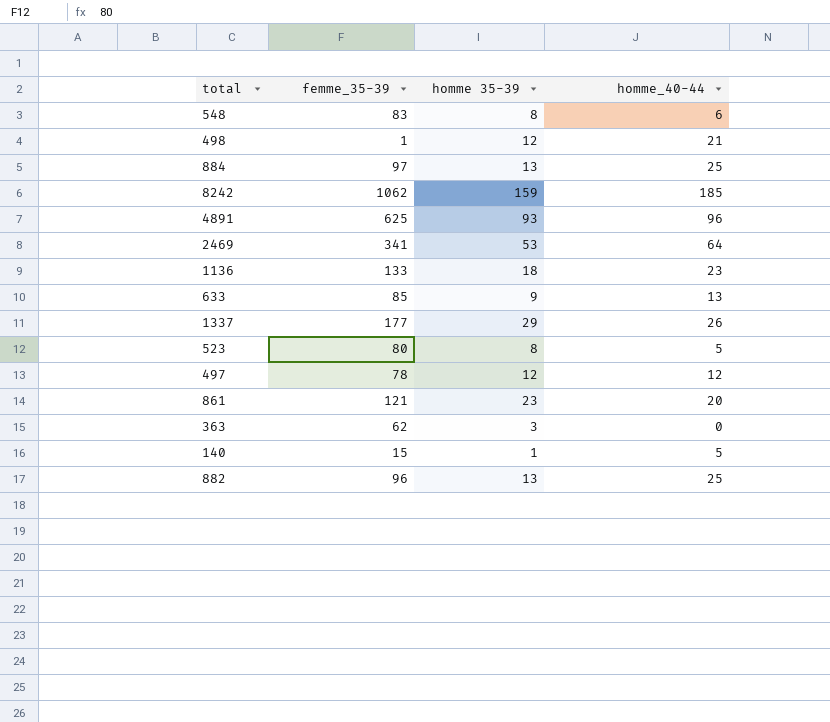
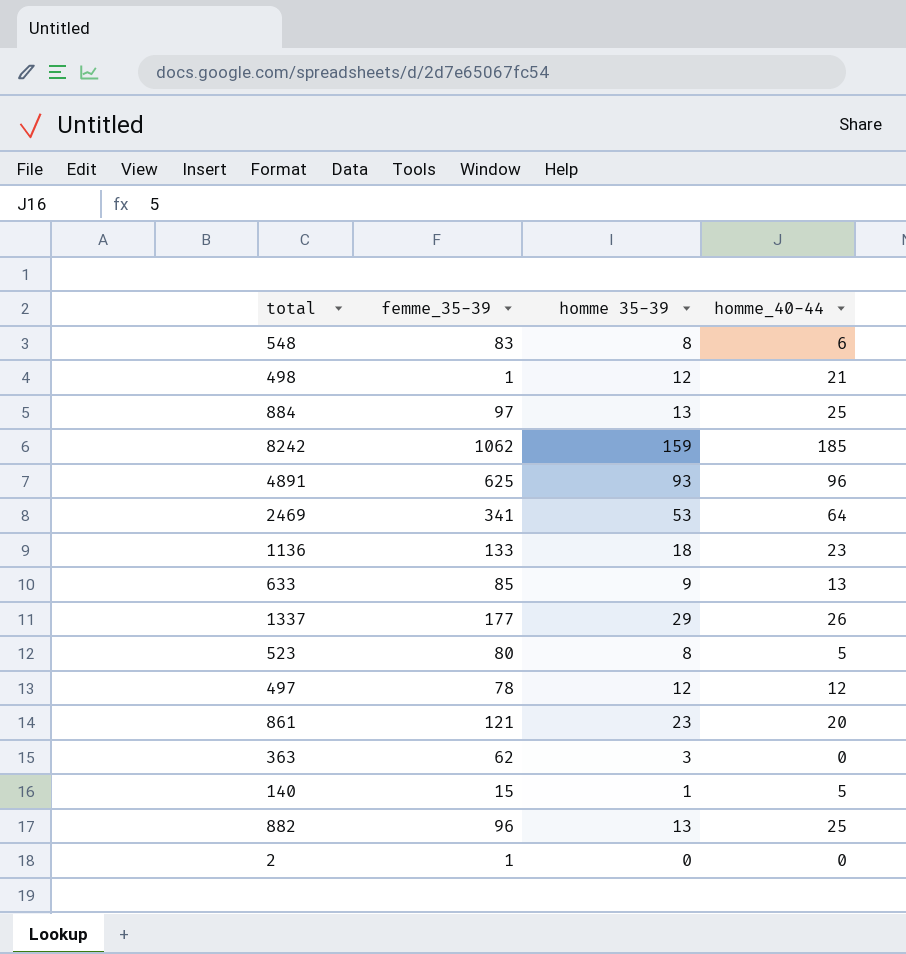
row 2: none -> 1 | 0 | 0

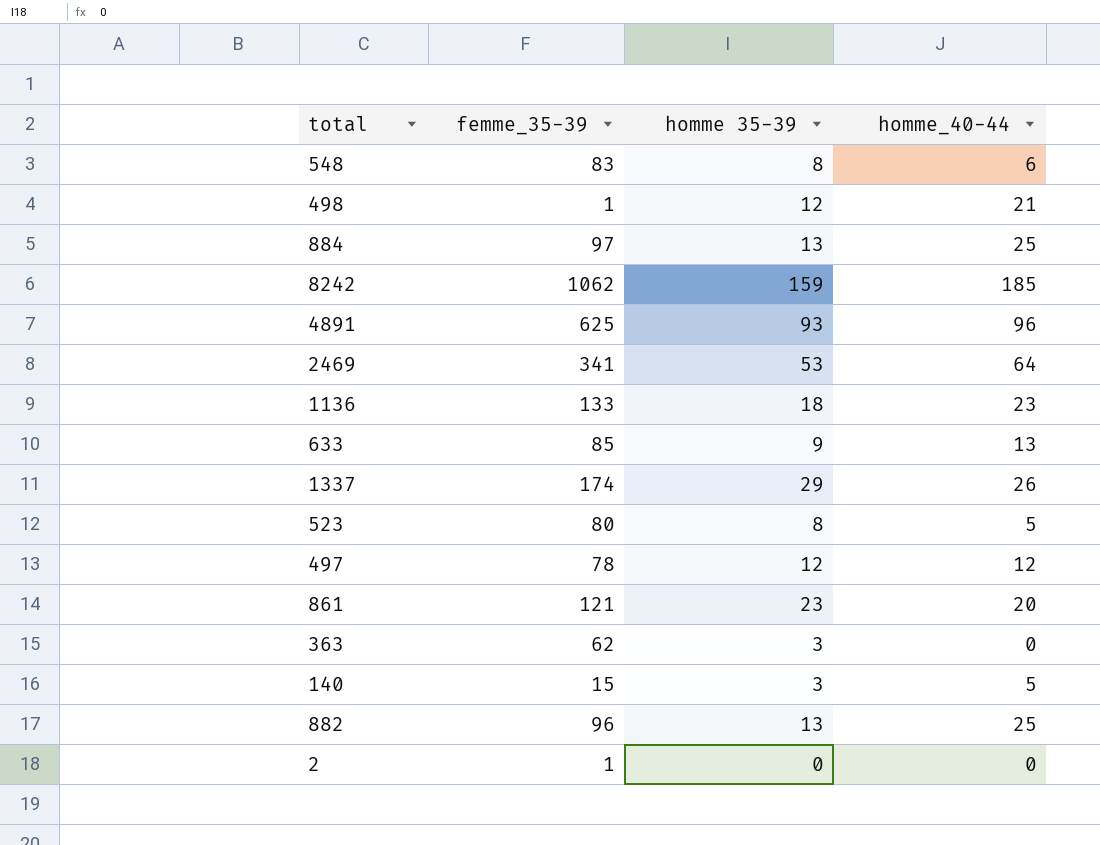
1337 | femme_35-39: 177 -> 174
140 | homme 35-39: 1 -> 3

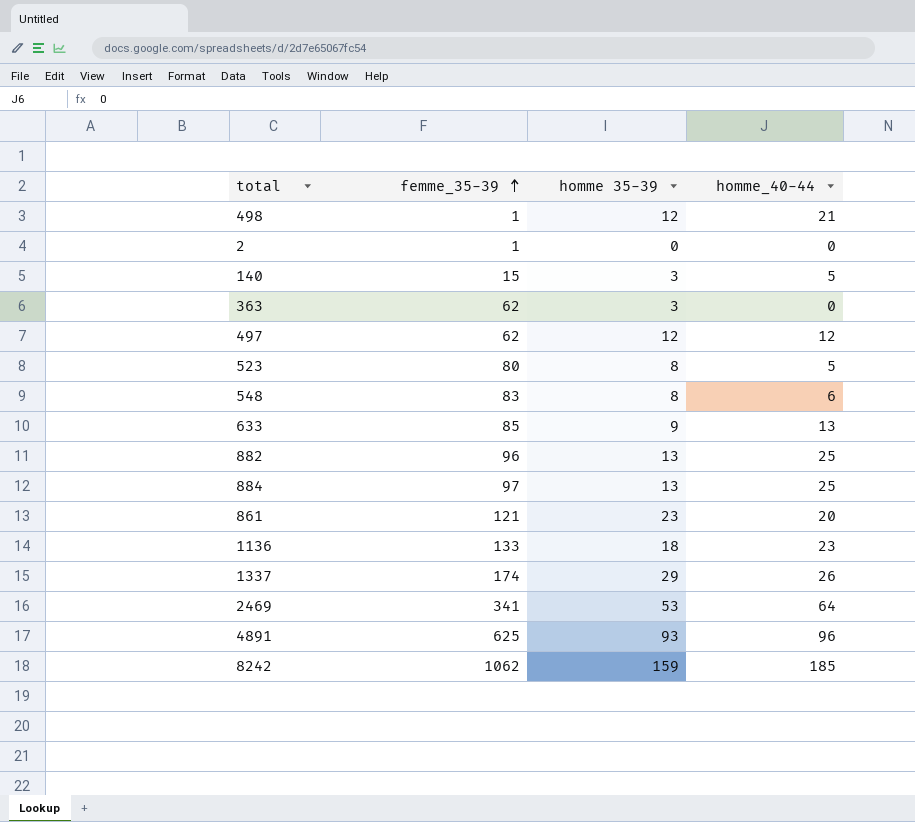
row order: none -> femme_35-39 ascending
497 | femme_35-39: 78 -> 62

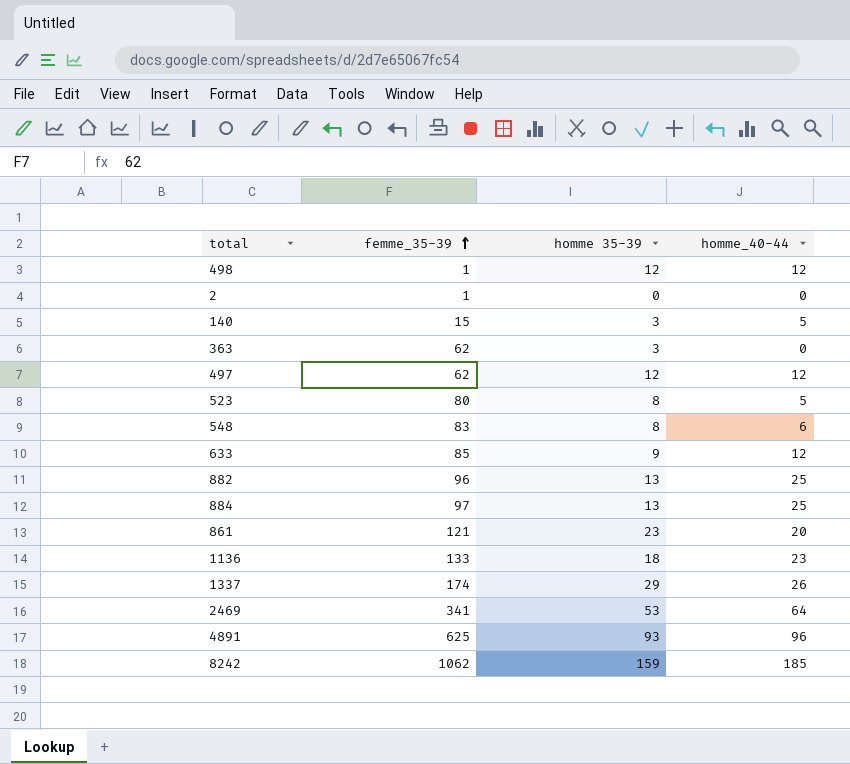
498 | homme_40-44: 21 -> 12
633 | homme_40-44: 13 -> 12

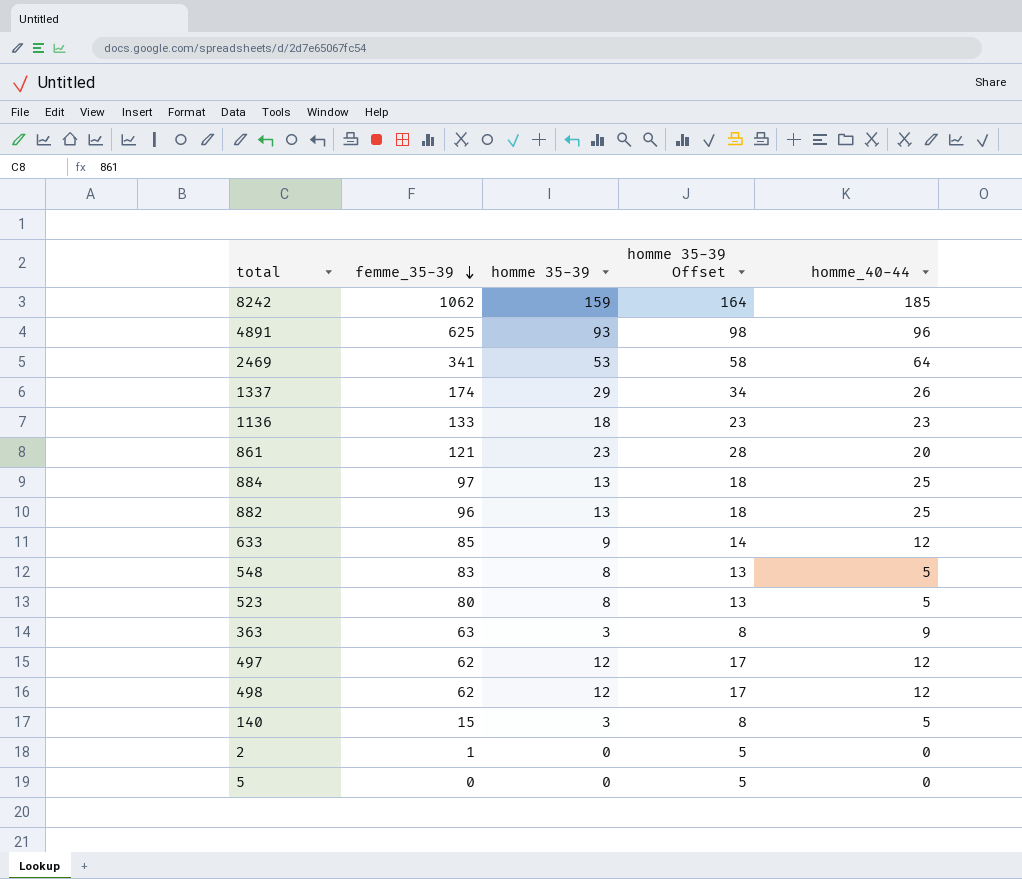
row order: femme_35-39 ascending -> femme_35-39 descending
column homme 35-39 Offset | formula: none -> [homme 35-39] + 5
548 | homme_40-44: 6 -> 5
363 | femme_35-39: 62 -> 63
363 | homme_40-44: 0 -> 9
498 | femme_35-39: 1 -> 62
row 5: none -> 0 | 0 | 5 | 0

